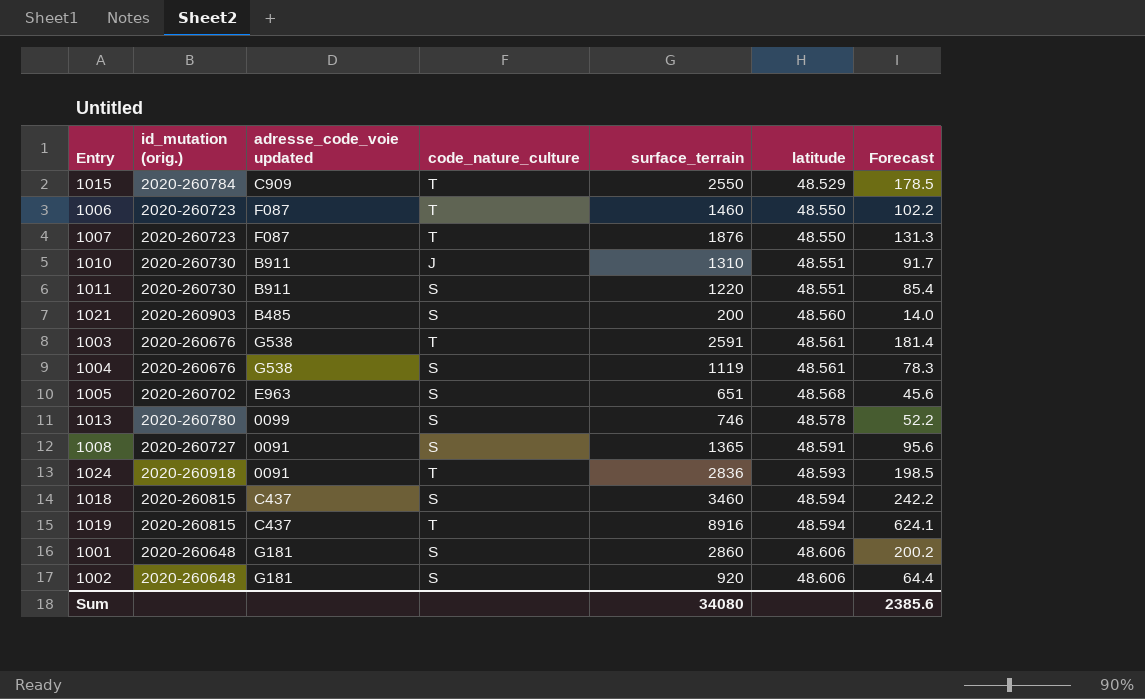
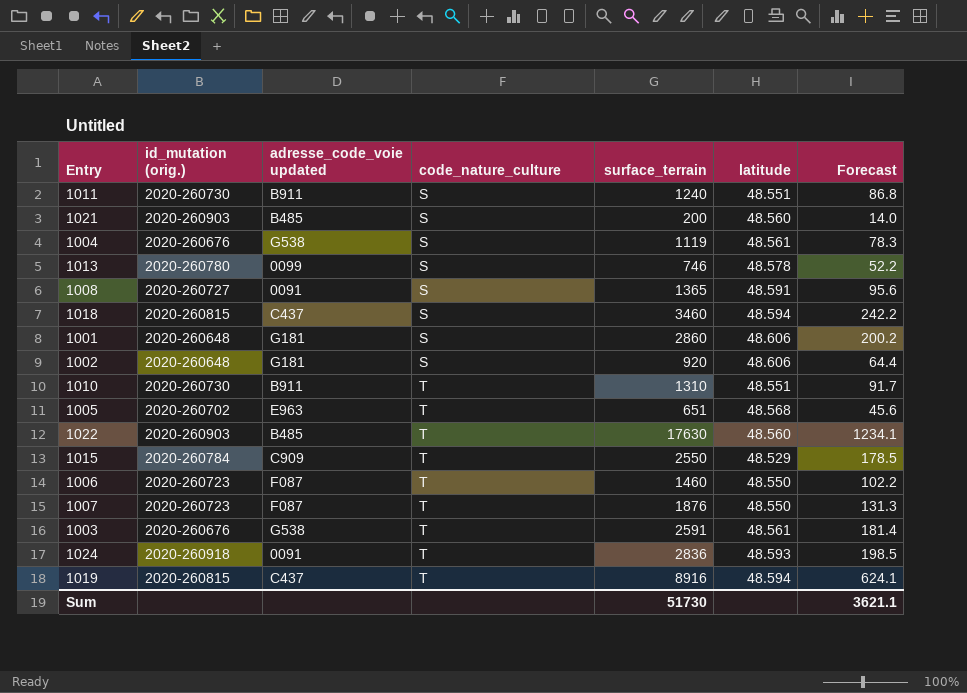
row order: latitude ascending -> code_nature_culture ascending
1011 | surface_terrain: 1220 -> 1240
1011 | Forecast: 85.4 -> 86.8
1010 | code_nature_culture: J -> T
1005 | code_nature_culture: S -> T
row 1022: none -> 2020-260903 | B485 | T | 17630 | 48.560 | 1234.1
Sum | surface_terrain: 34080 -> 51730
Sum | Forecast: 2385.6 -> 3621.1

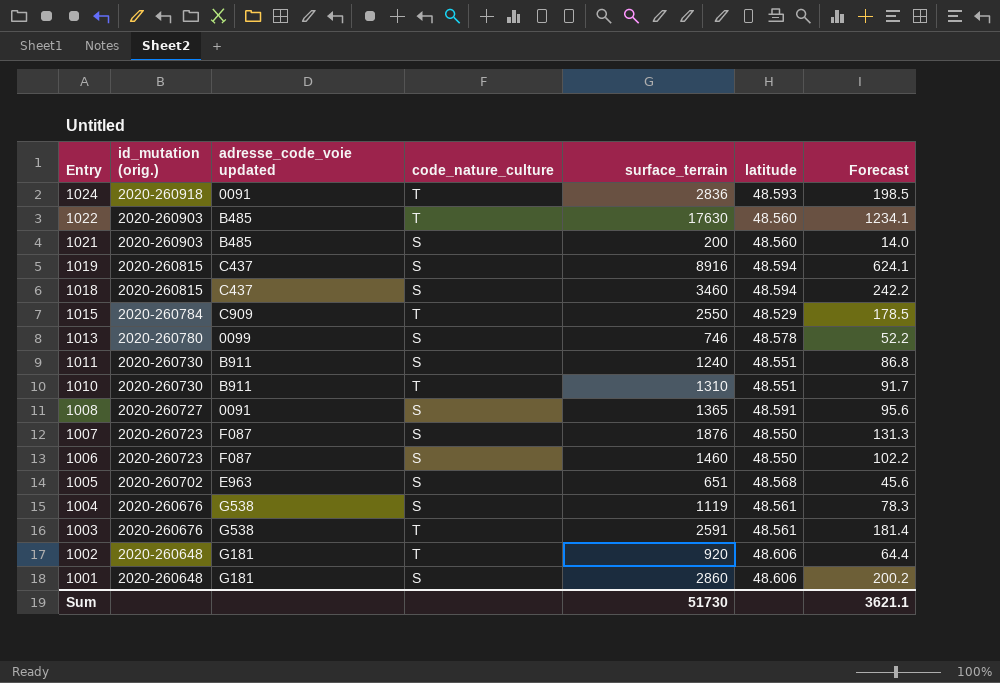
row order: code_nature_culture ascending -> Entry descending
1019 | code_nature_culture: T -> S
1007 | code_nature_culture: T -> S
1006 | code_nature_culture: T -> S
1005 | code_nature_culture: T -> S
1002 | code_nature_culture: S -> T

